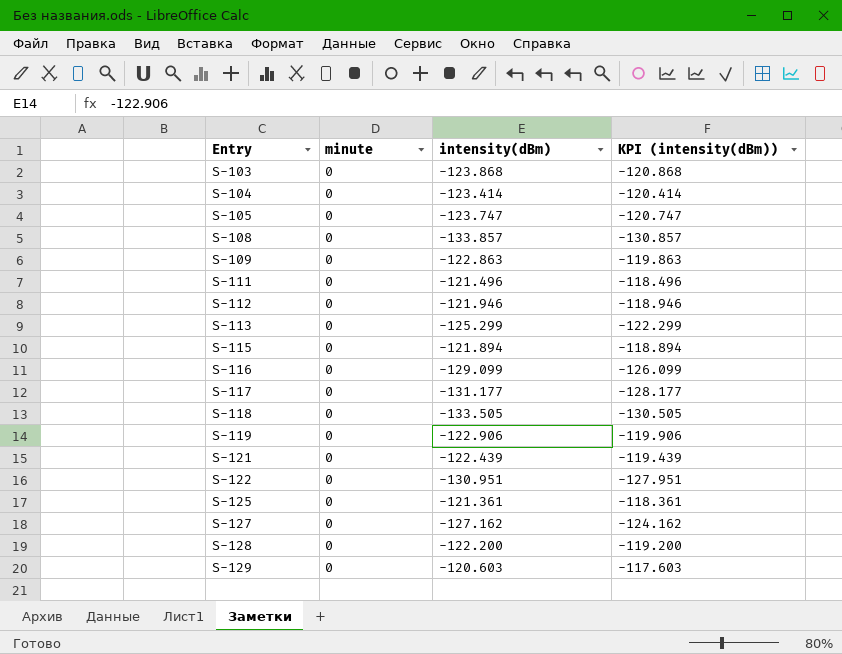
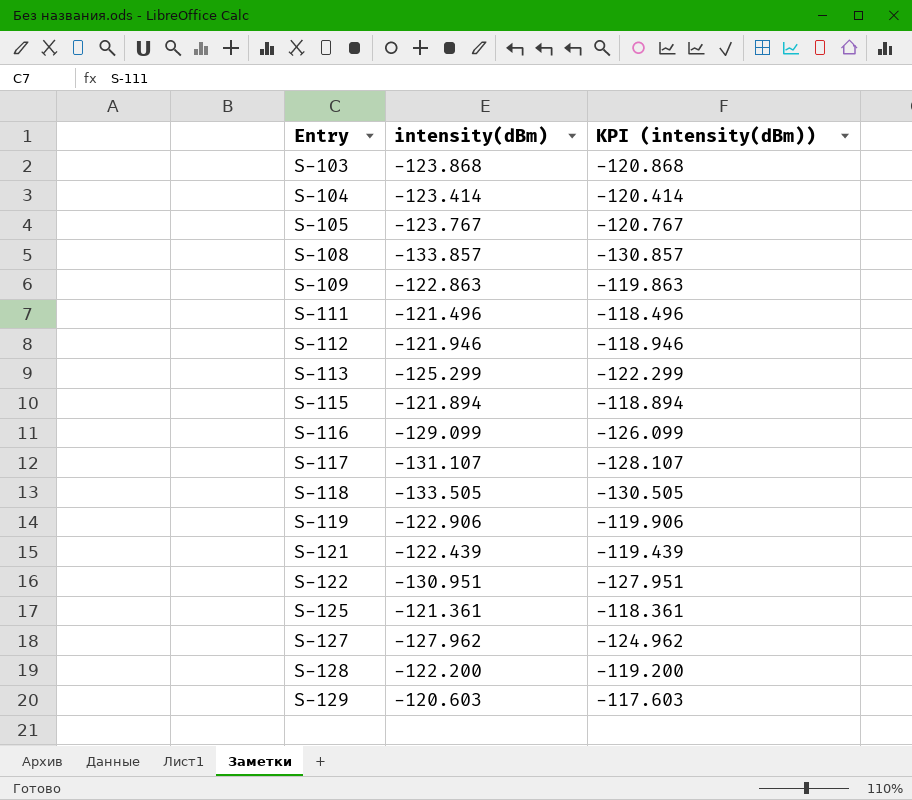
column minute | position: 2 -> none
S-105 | intensity(dBm): -123.747 -> -123.767
S-105 | KPI (intensity(dBm)): -120.747 -> -120.767
S-117 | intensity(dBm): -131.177 -> -131.107
S-117 | KPI (intensity(dBm)): -128.177 -> -128.107
S-127 | intensity(dBm): -127.162 -> -127.962
S-127 | KPI (intensity(dBm)): -124.162 -> -124.962

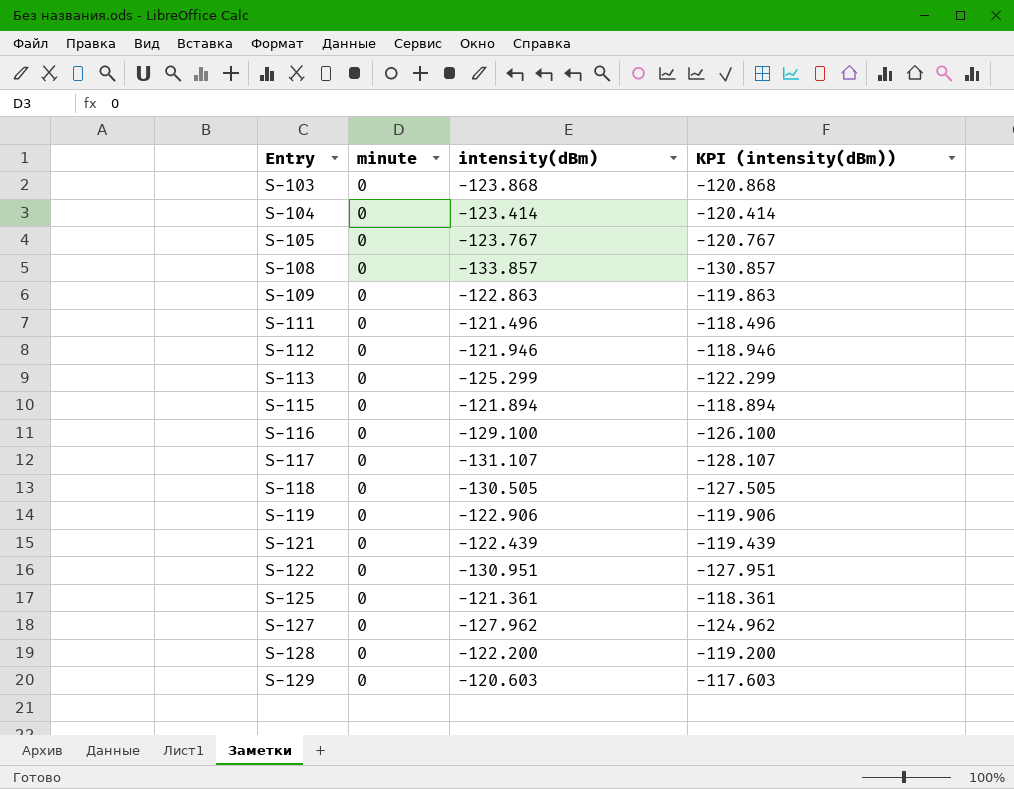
column minute | position: none -> 2
S-116 | intensity(dBm): -129.099 -> -129.100
S-116 | KPI (intensity(dBm)): -126.099 -> -126.100
S-118 | intensity(dBm): -133.505 -> -130.505
S-118 | KPI (intensity(dBm)): -130.505 -> -127.505

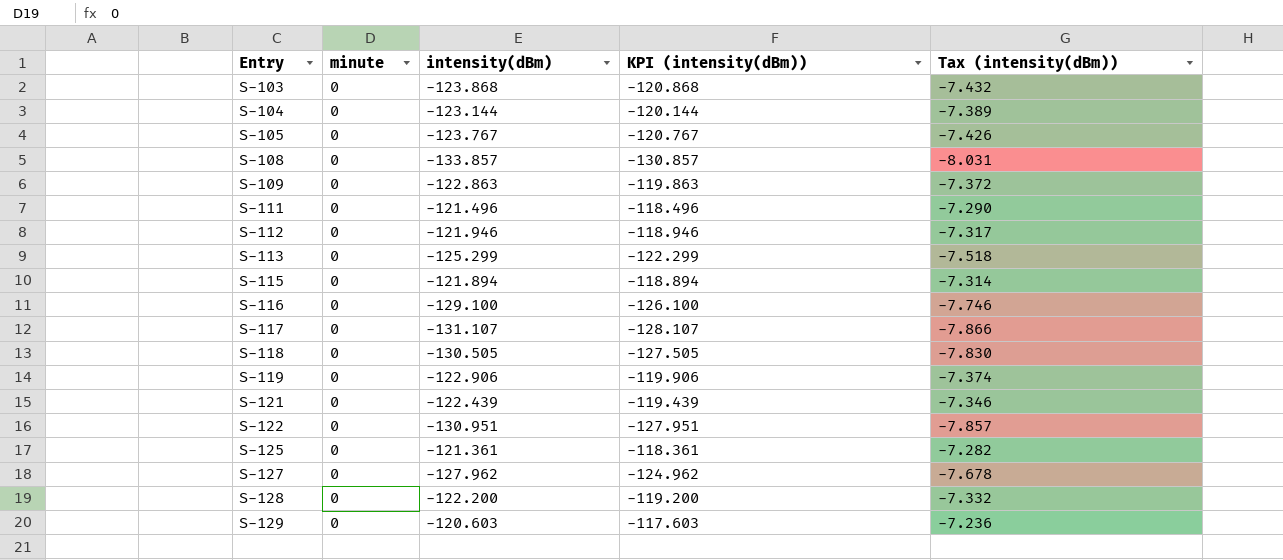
column Tax (intensity(dBm)) | formula: none -> [intensity(dBm)] * 0.06
S-104 | intensity(dBm): -123.414 -> -123.144
S-104 | KPI (intensity(dBm)): -120.414 -> -120.144

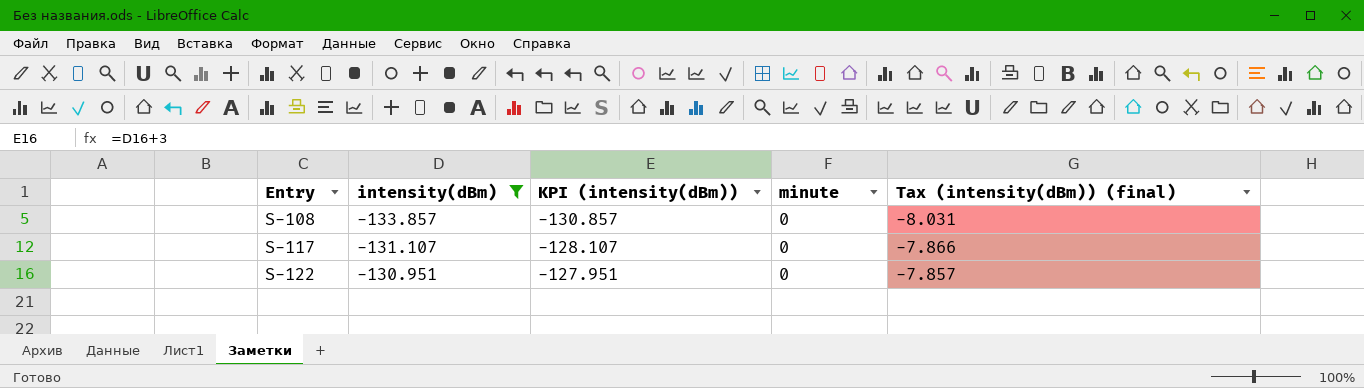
filter: none -> intensity(dBm) <= -130.951
column minute | position: 2 -> 4
column name: Tax (intensity(dBm)) -> Tax (intensity(dBm)) (final)

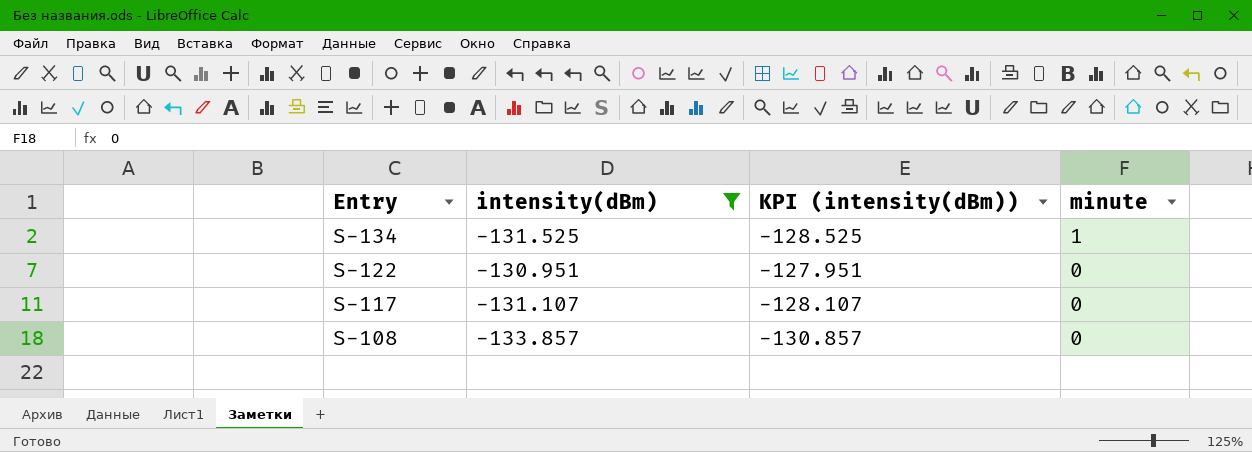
row order: Entry ascending -> Entry descending
column Tax (intensity(dBm)) (final) | formula: [intensity(dBm)] * 0.06 -> none
row S-134: none -> -131.525 | -128.525 | 1

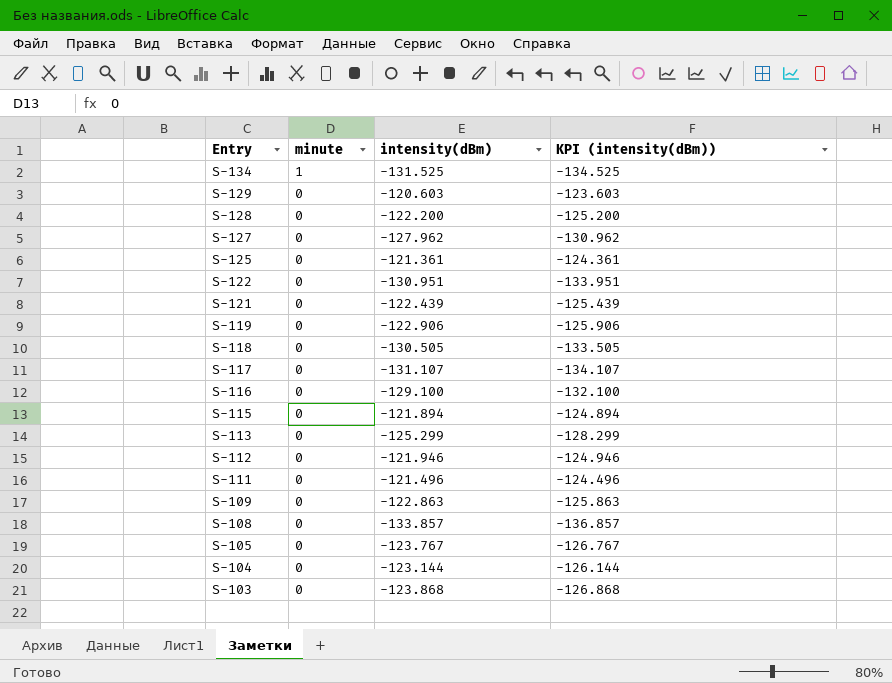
filter: intensity(dBm) <= -130.951 -> none
column minute | position: 4 -> 2
column KPI (intensity(dBm)) | formula: [intensity(dBm)] + 3 -> [intensity(dBm)] - 3

